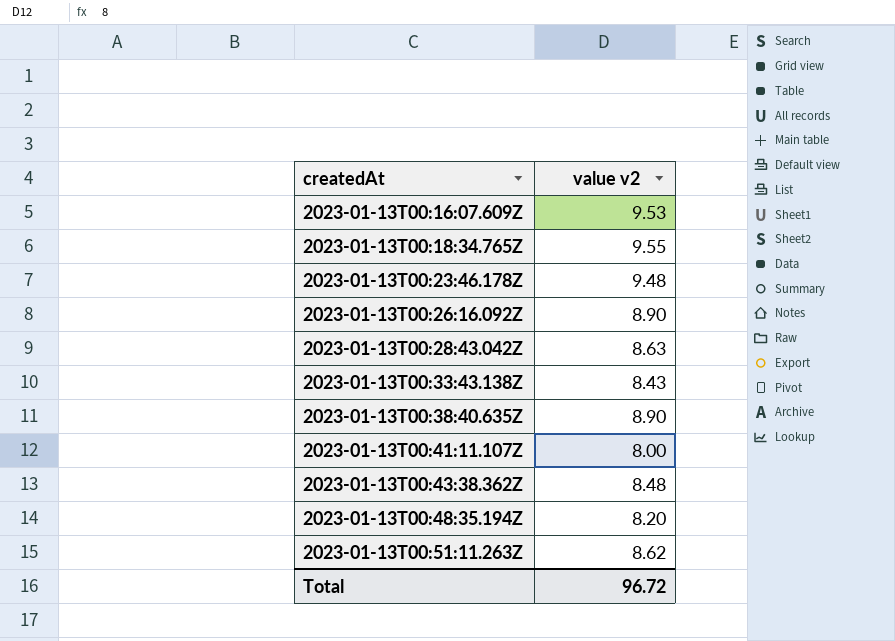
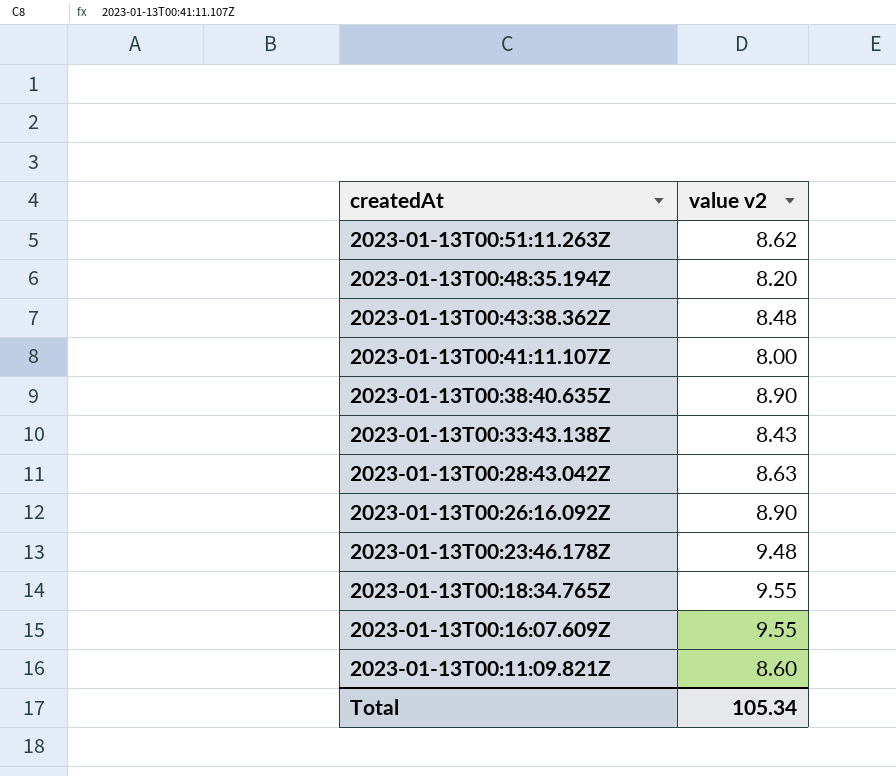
row order: createdAt ascending -> createdAt descending
2023-01-13T00:16:07.609Z | value v2: 9.53 -> 9.55
row 2023-01-13T00:11:09.821Z: none -> 8.60
Total | value v2: 96.72 -> 105.34

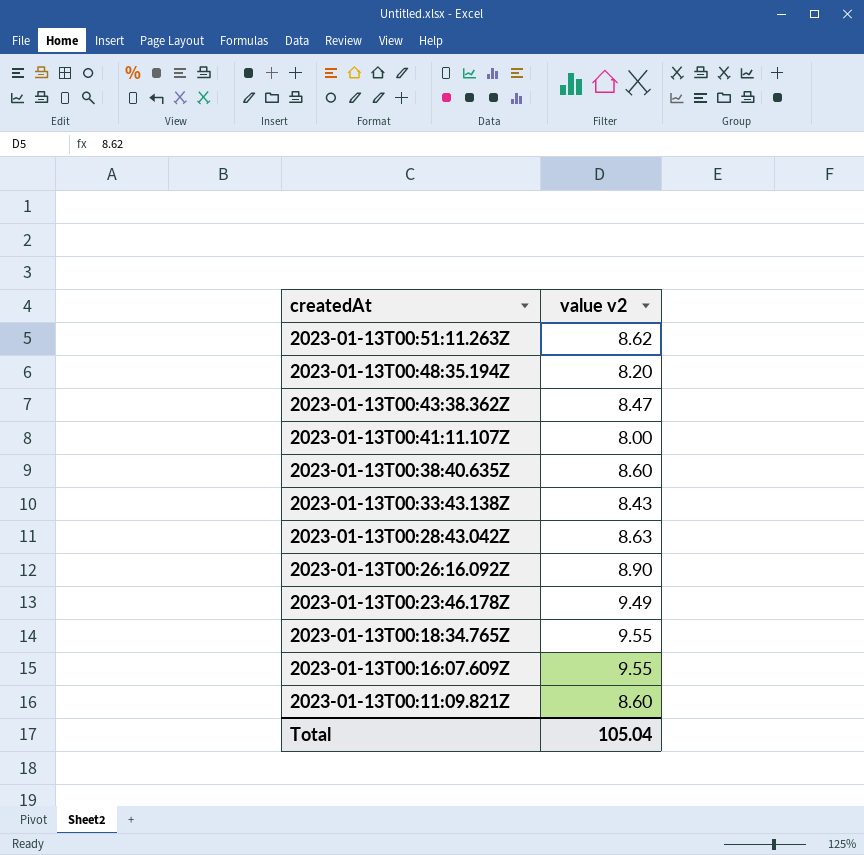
2023-01-13T00:43:38.362Z | value v2: 8.48 -> 8.47
2023-01-13T00:38:40.635Z | value v2: 8.90 -> 8.60
2023-01-13T00:23:46.178Z | value v2: 9.48 -> 9.49
Total | value v2: 105.34 -> 105.04

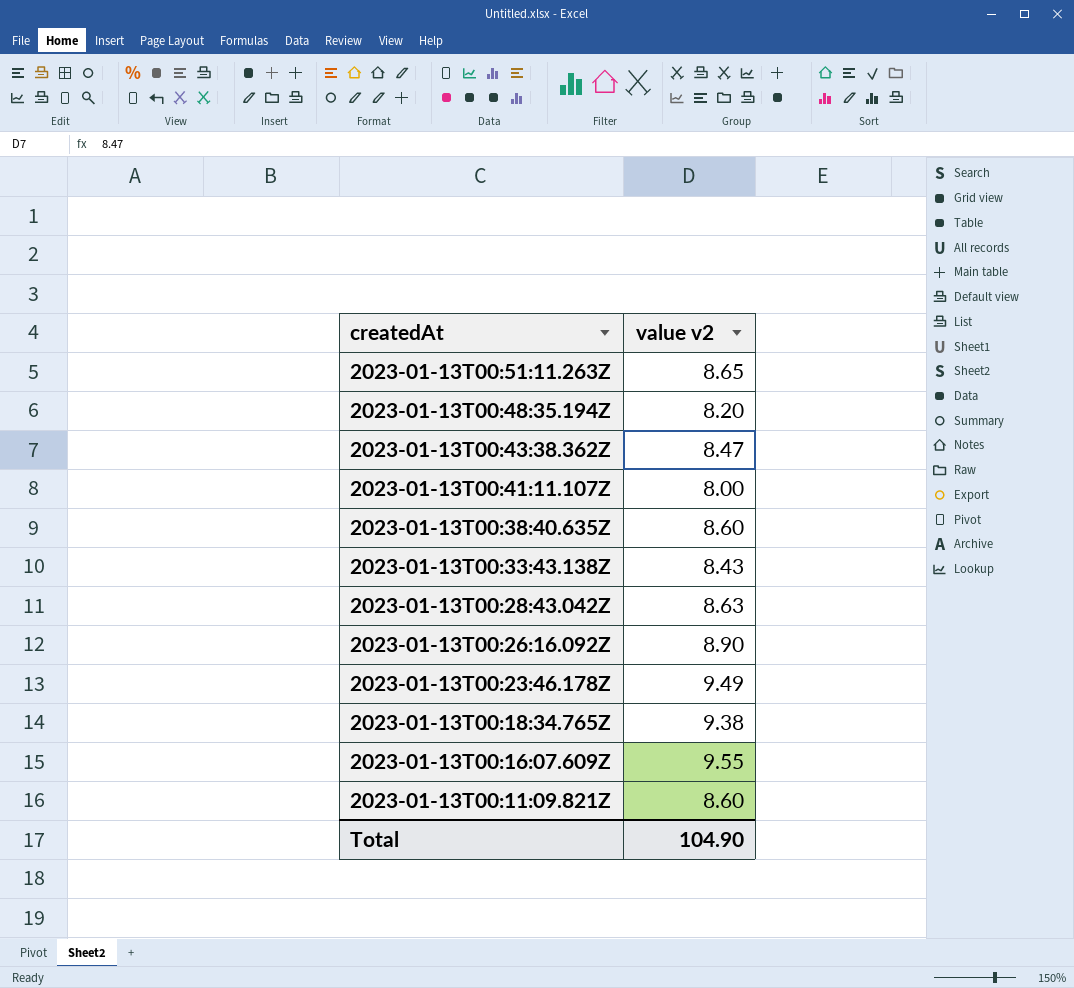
2023-01-13T00:51:11.263Z | value v2: 8.62 -> 8.65
2023-01-13T00:18:34.765Z | value v2: 9.55 -> 9.38
Total | value v2: 105.04 -> 104.90

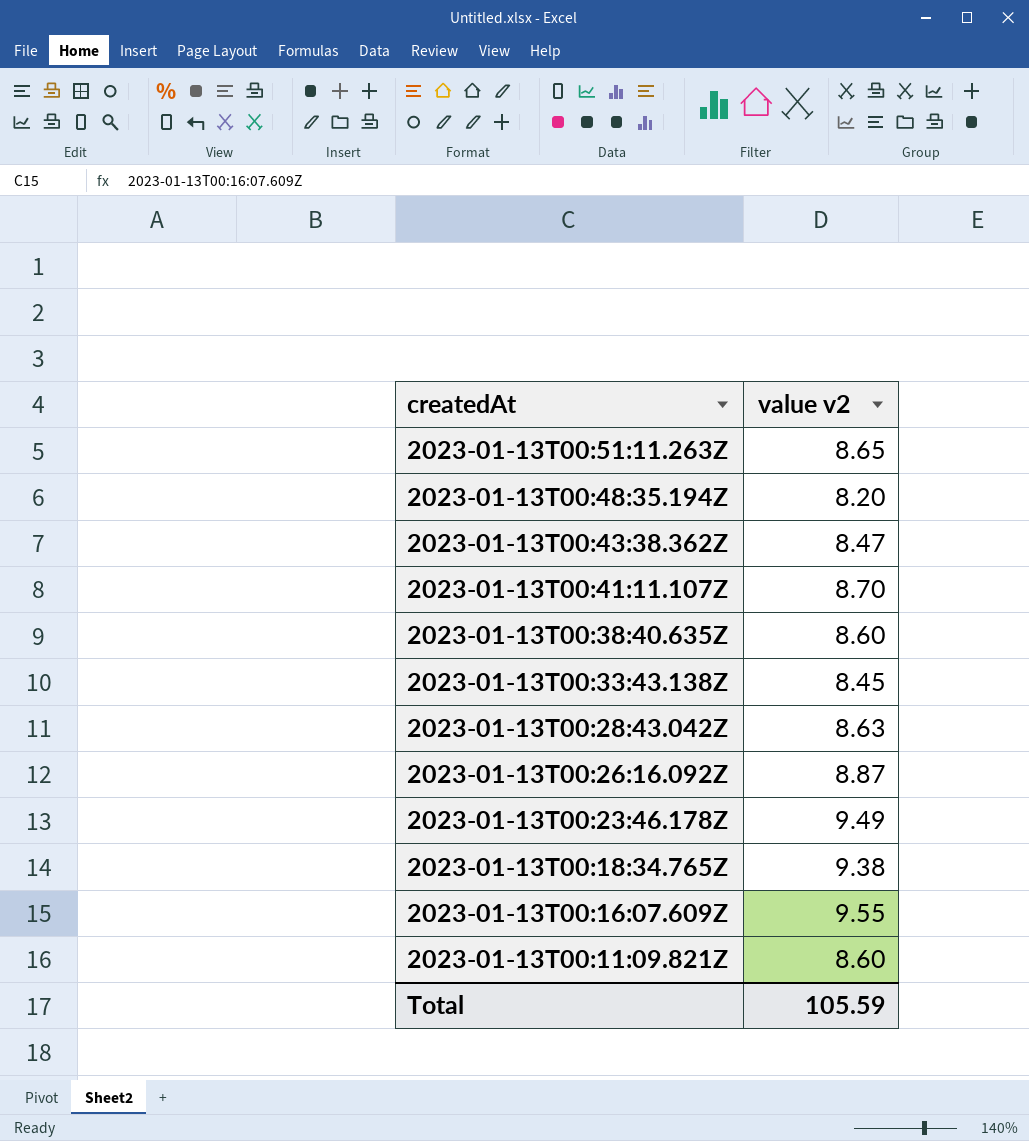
2023-01-13T00:41:11.107Z | value v2: 8.00 -> 8.70
2023-01-13T00:33:43.138Z | value v2: 8.43 -> 8.45
2023-01-13T00:26:16.092Z | value v2: 8.90 -> 8.87
Total | value v2: 104.90 -> 105.59

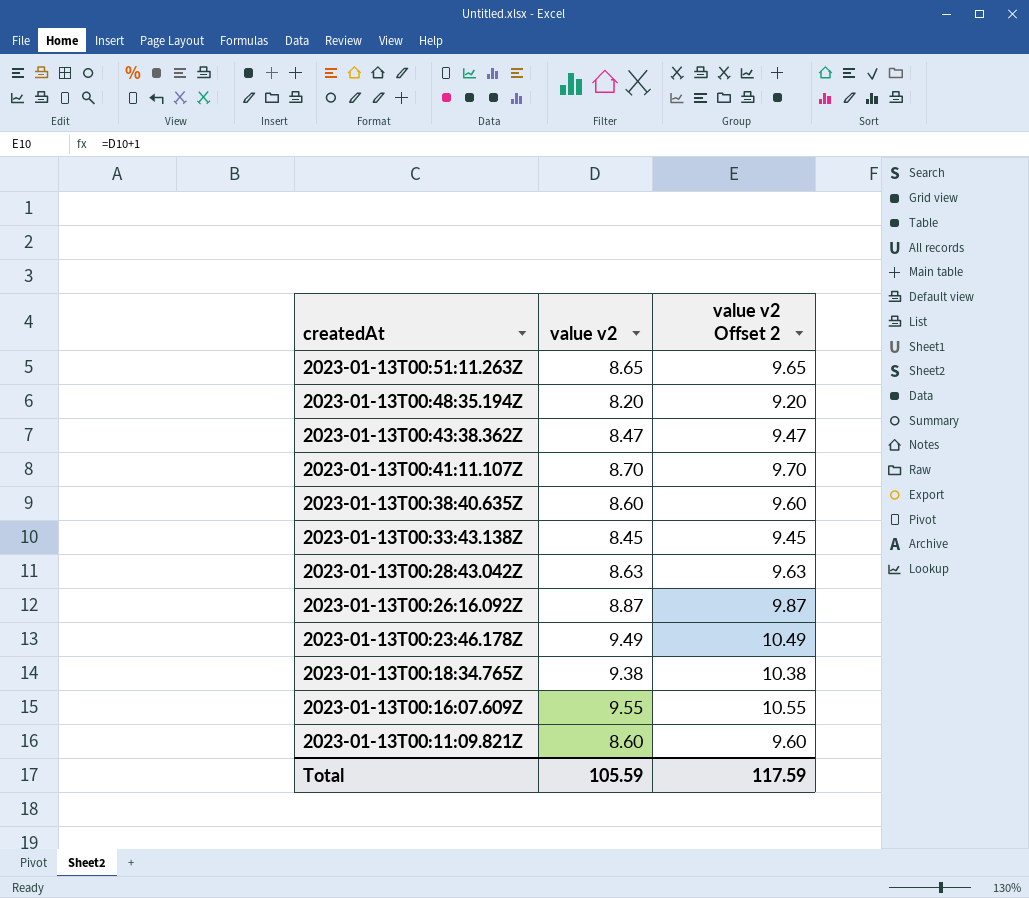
column value v2 Offset 2 | formula: none -> [value v2] + 1

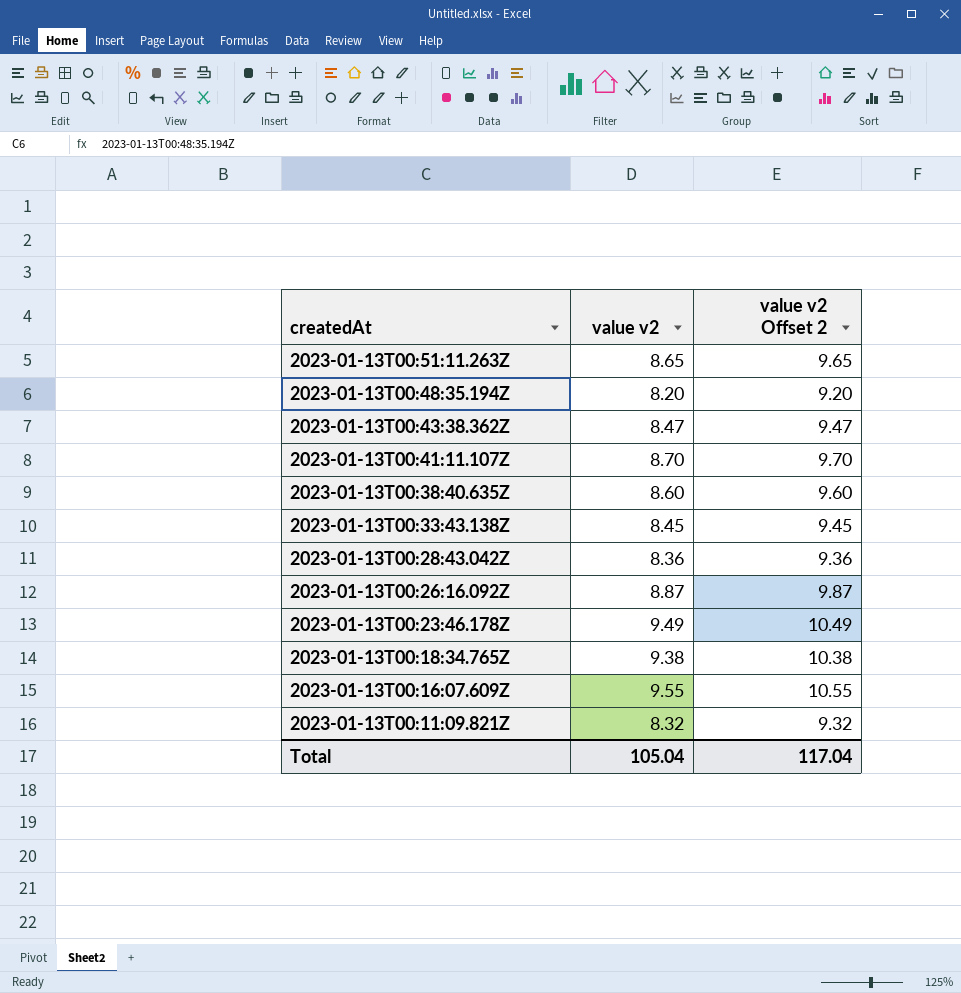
2023-01-13T00:28:43.042Z | value v2: 8.63 -> 8.36
2023-01-13T00:28:43.042Z | value v2 Offset 2: 9.63 -> 9.36
2023-01-13T00:11:09.821Z | value v2: 8.60 -> 8.32
2023-01-13T00:11:09.821Z | value v2 Offset 2: 9.60 -> 9.32
Total | value v2: 105.59 -> 105.04
Total | value v2 Offset 2: 117.59 -> 117.04

